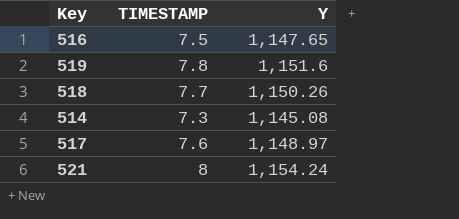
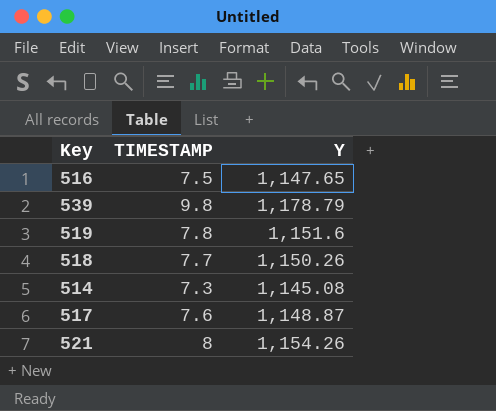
row 539: none -> 9.8 | 1,178.79
517 | Y: 1,148.97 -> 1,148.87
521 | Y: 1,154.24 -> 1,154.26

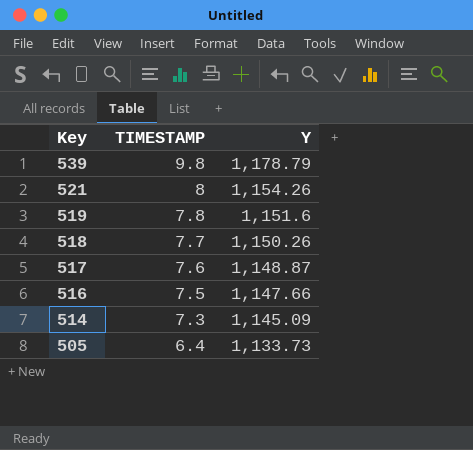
row order: none -> Key descending
516 | Y: 1,147.65 -> 1,147.66
514 | Y: 1,145.08 -> 1,145.09
row 505: none -> 6.4 | 1,133.73

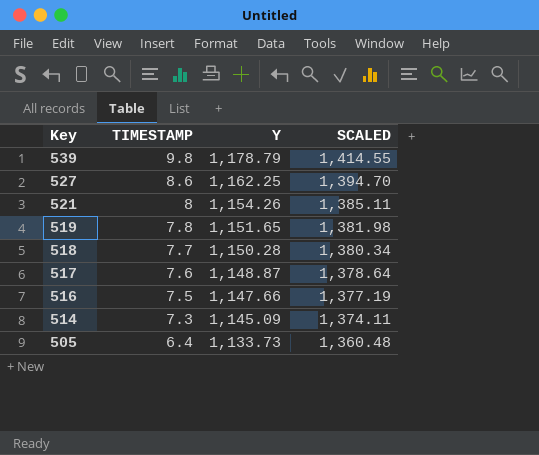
column SCALED | formula: none -> [Y] * 1.2
row 527: none -> 8.6 | 1,162.25 | 1,394.70
519 | Y: 1,151.6 -> 1,151.65
518 | Y: 1,150.26 -> 1,150.28

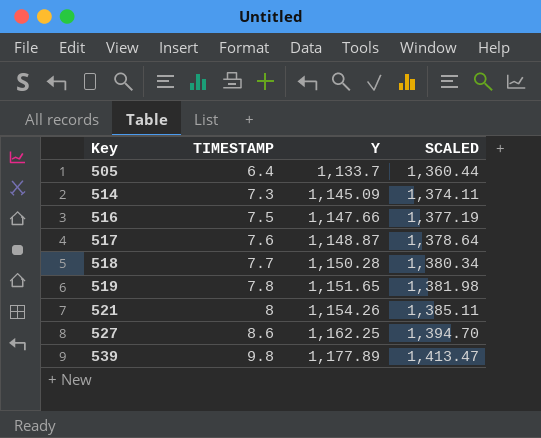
row order: Key descending -> Key ascending
505 | Y: 1,133.73 -> 1,133.7
505 | SCALED: 1,360.48 -> 1,360.44
539 | Y: 1,178.79 -> 1,177.89
539 | SCALED: 1,414.55 -> 1,413.47

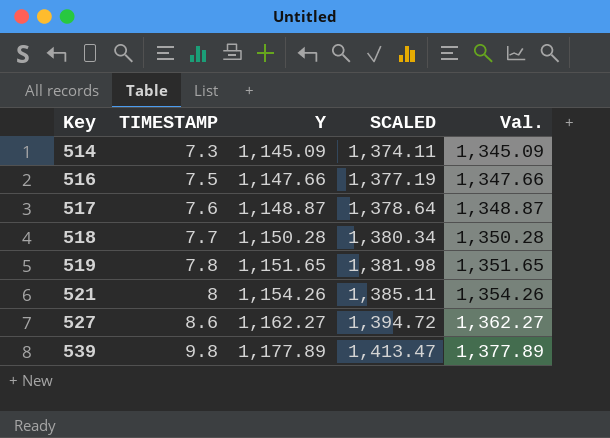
column Val. | formula: none -> [Y] + 200
row 505: 6.4 | 1,133.7 | 1,360.44 -> none
527 | Y: 1,162.25 -> 1,162.27
527 | SCALED: 1,394.70 -> 1,394.72

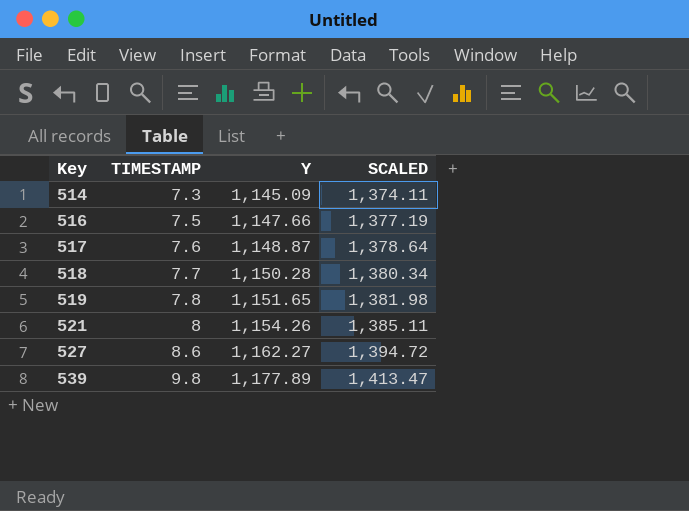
column Val. | formula: [Y] + 200 -> none

